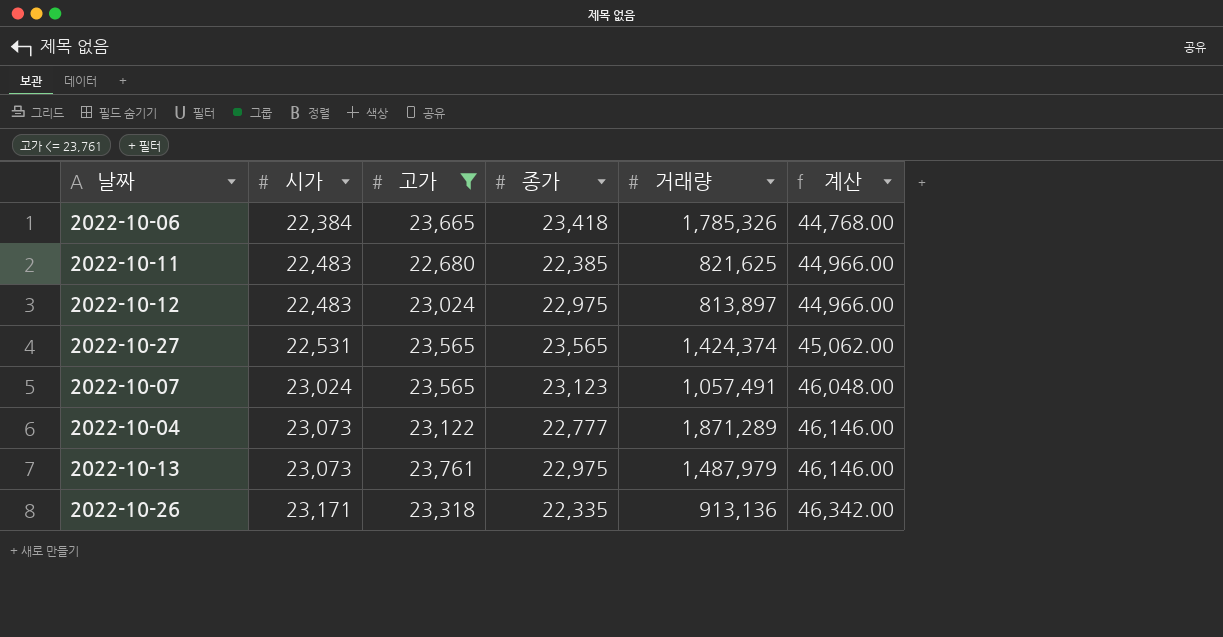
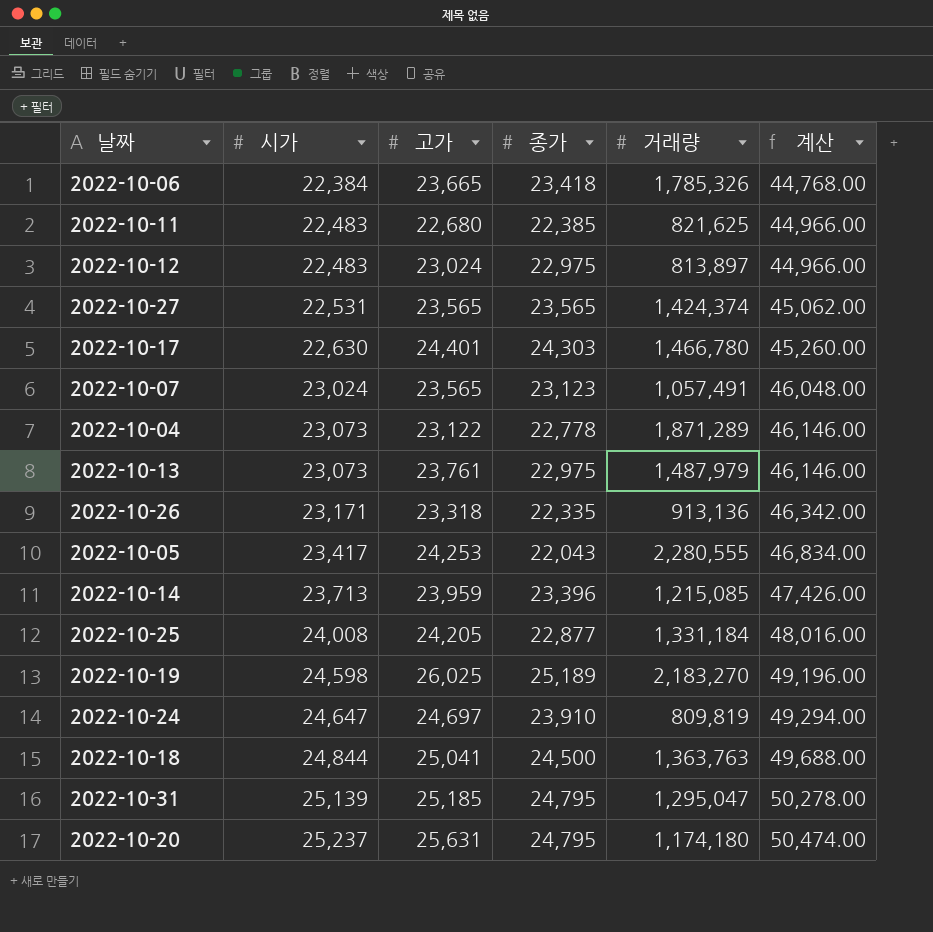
filter: 고가 <= 23,761 -> none
2022-10-04 | 종가: 22,777 -> 22,778

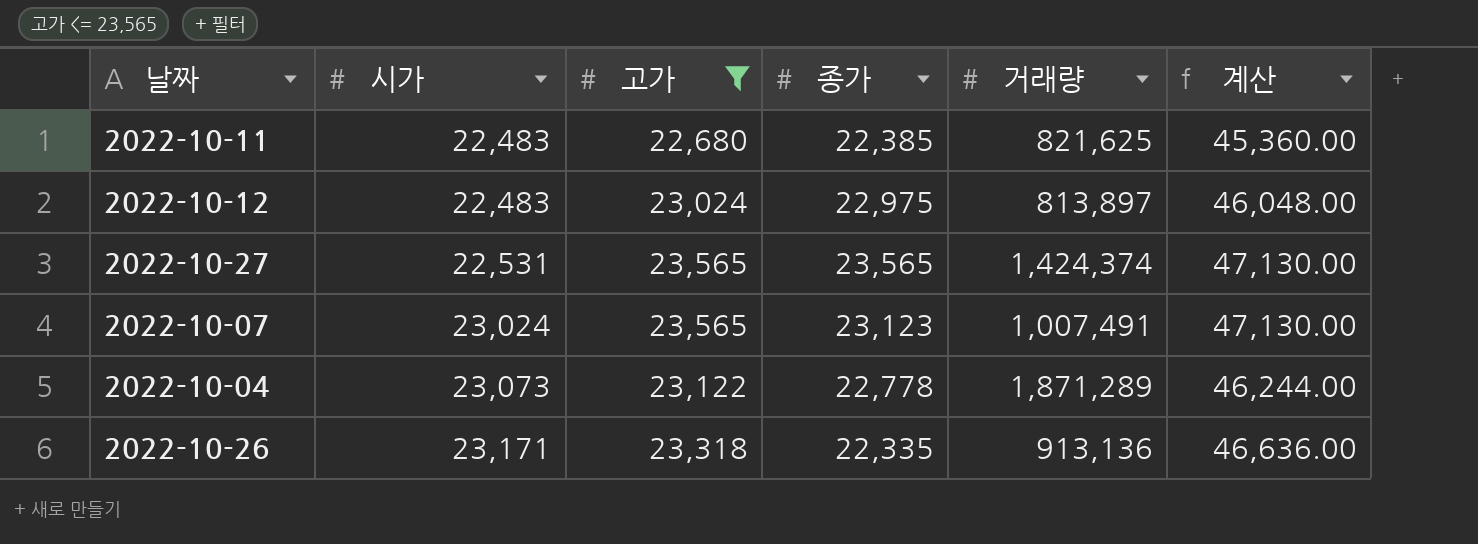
filter: none -> 고가 <= 23,565
column 계산 | formula: [시가] * 2 -> [고가] * 2
2022-10-07 | 거래량: 1,057,491 -> 1,007,491

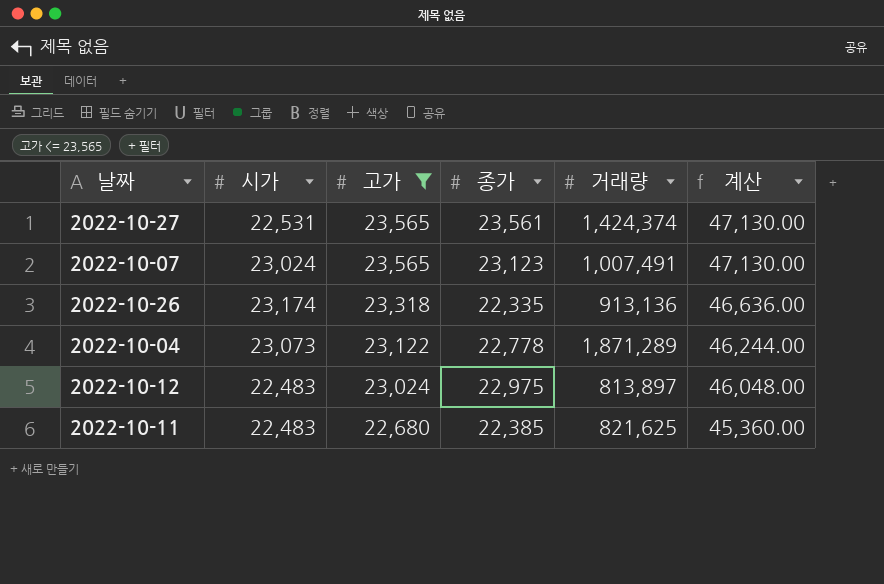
row order: 시가 ascending -> 고가 descending
2022-10-27 | 종가: 23,565 -> 23,561
2022-10-26 | 시가: 23,171 -> 23,174

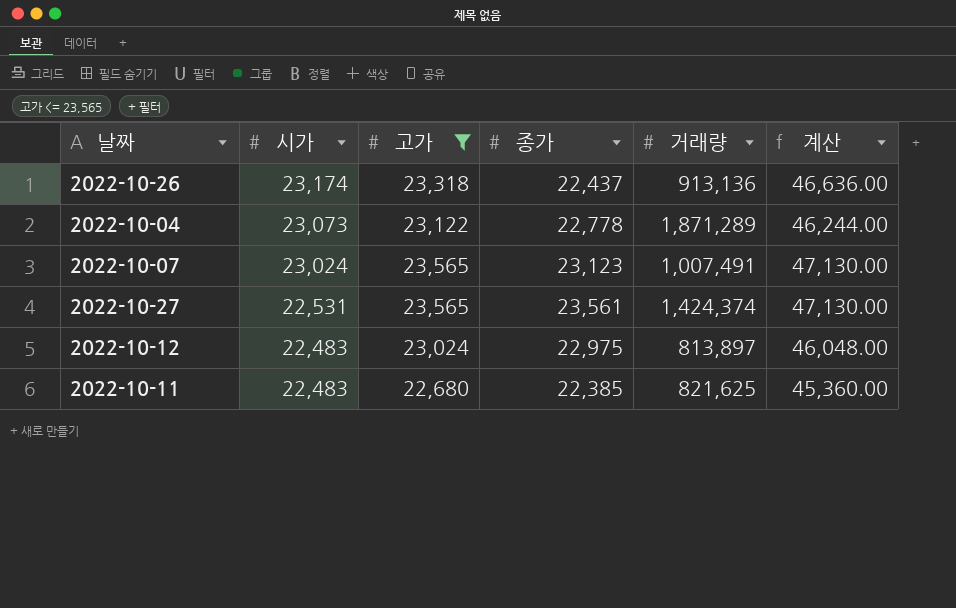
row order: 고가 descending -> 시가 descending
2022-10-26 | 종가: 22,335 -> 22,437

